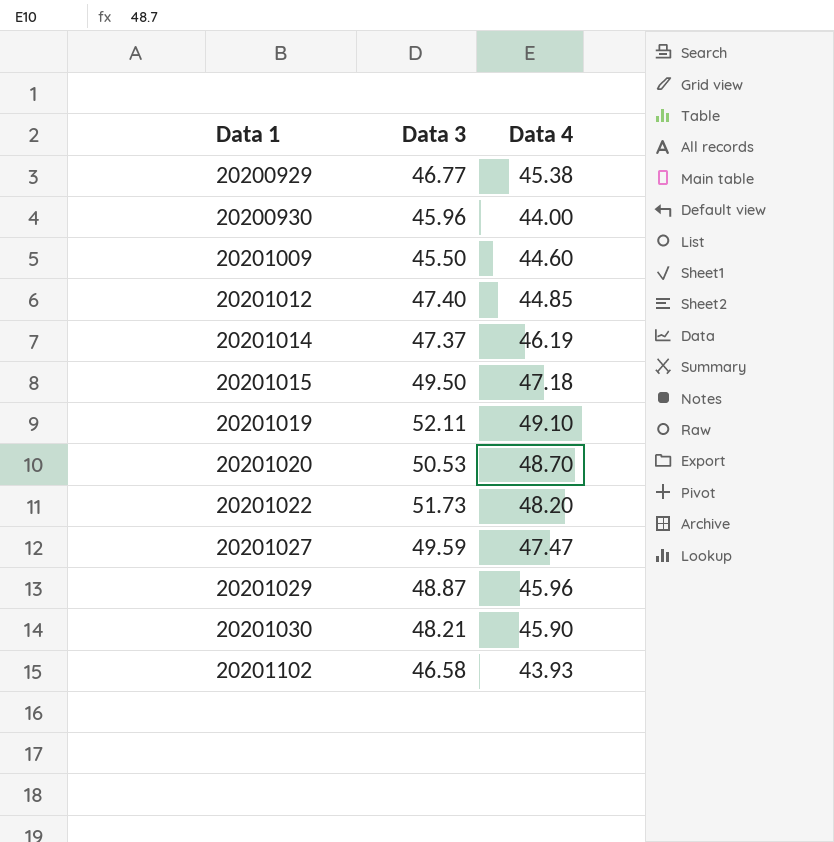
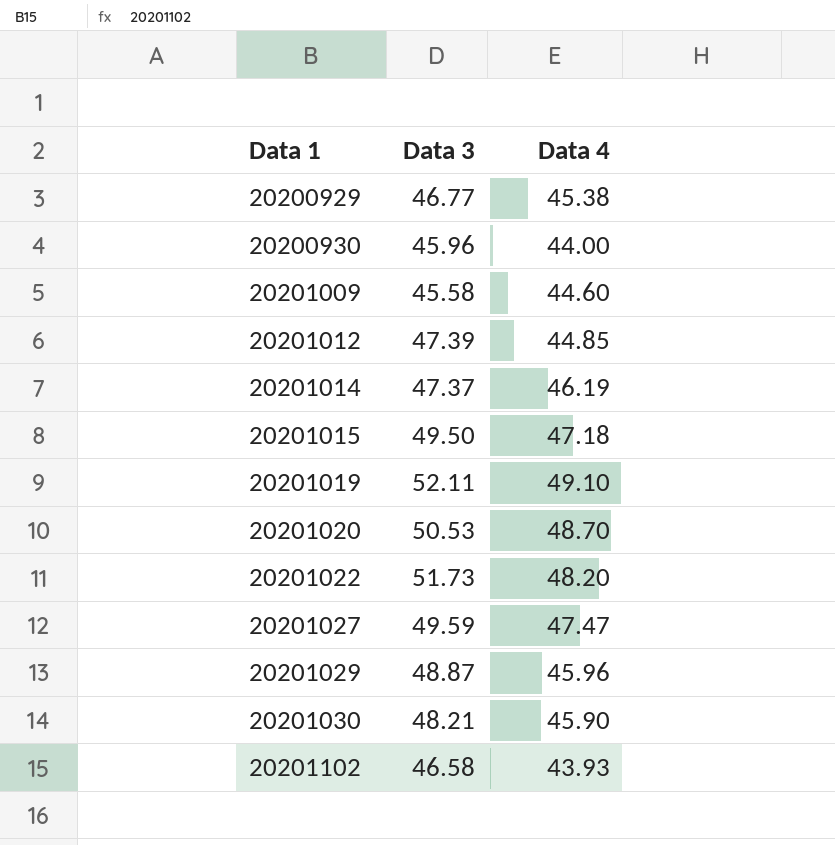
20201009 | Data 3: 45.50 -> 45.58
20201012 | Data 3: 47.40 -> 47.39

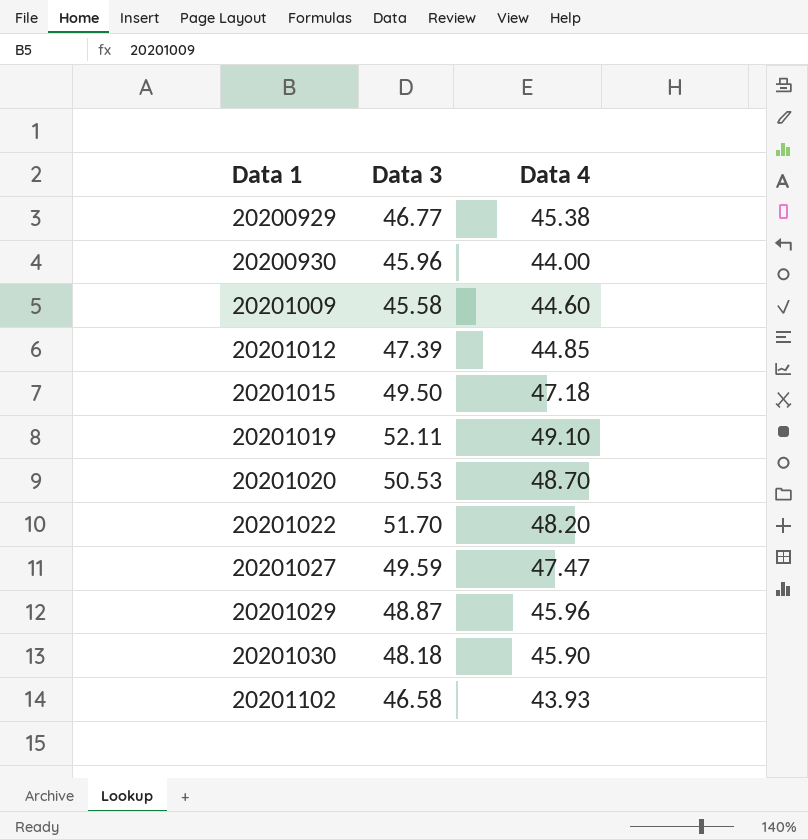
row 20201014: 47.37 | 46.19 -> none
20201022 | Data 3: 51.73 -> 51.70
20201030 | Data 3: 48.21 -> 48.18

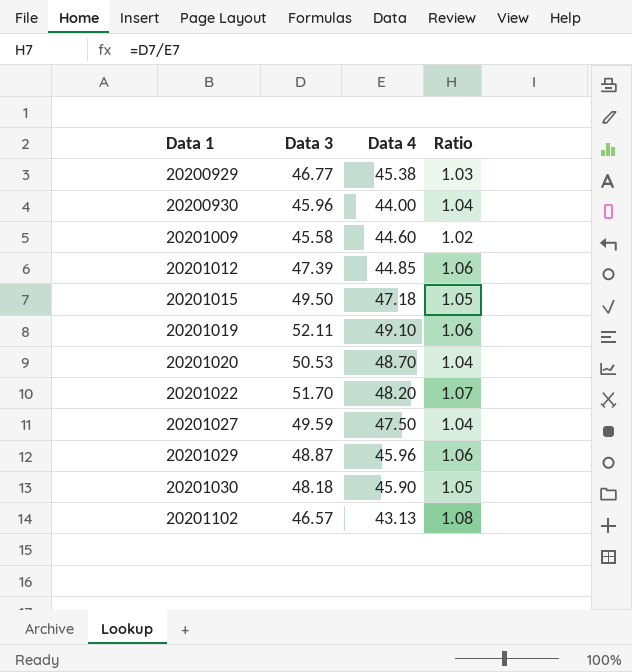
column Ratio | formula: none -> [Data 3] / [Data 4]
20201027 | Data 4: 47.47 -> 47.50
20201102 | Data 3: 46.58 -> 46.57
20201102 | Data 4: 43.93 -> 43.13

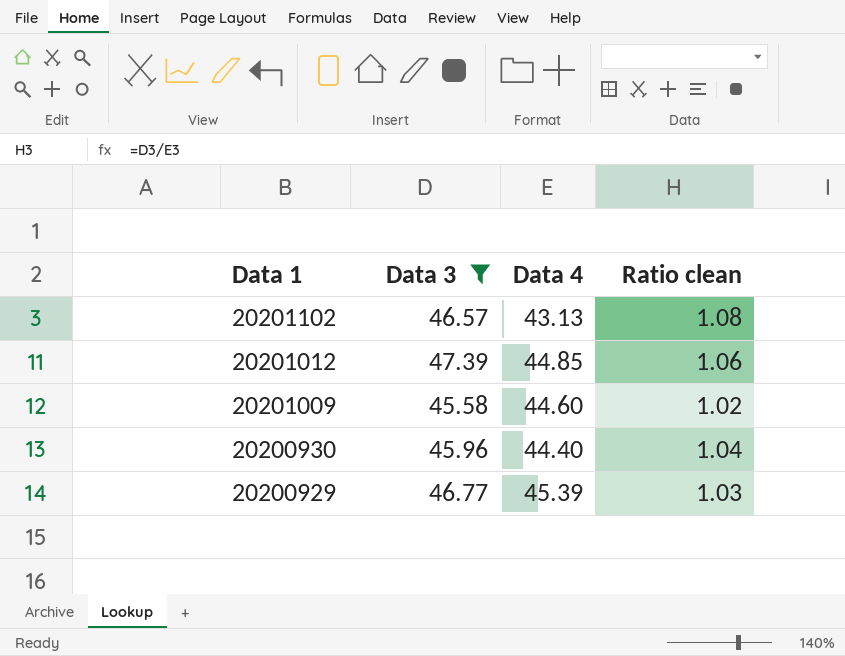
filter: none -> Data 3 <= 47.39
row order: Data 1 ascending -> Data 1 descending
column name: Ratio -> Ratio clean
20200930 | Data 4: 44.00 -> 44.40
20200929 | Data 4: 45.38 -> 45.39

